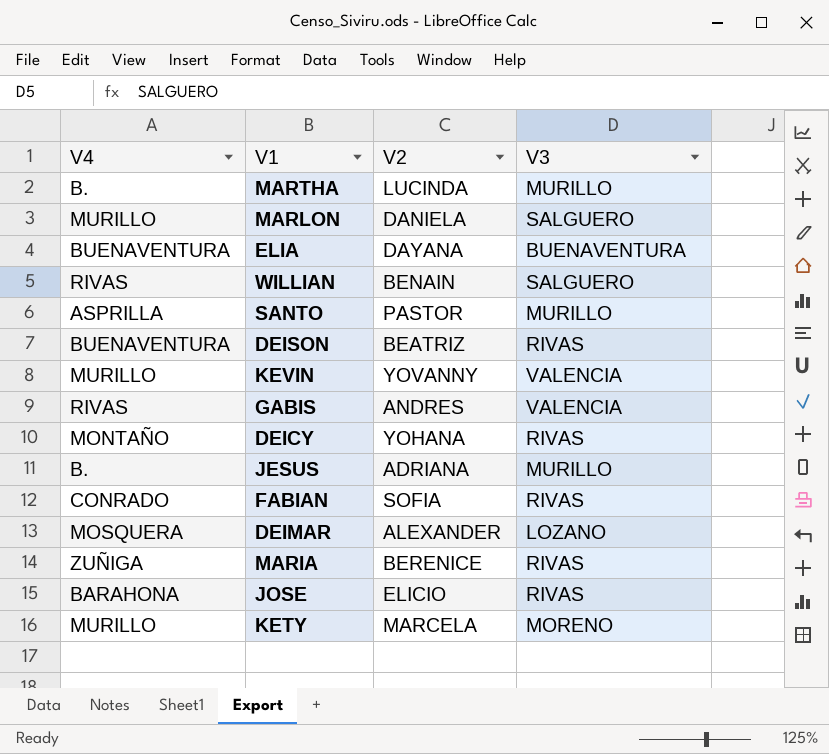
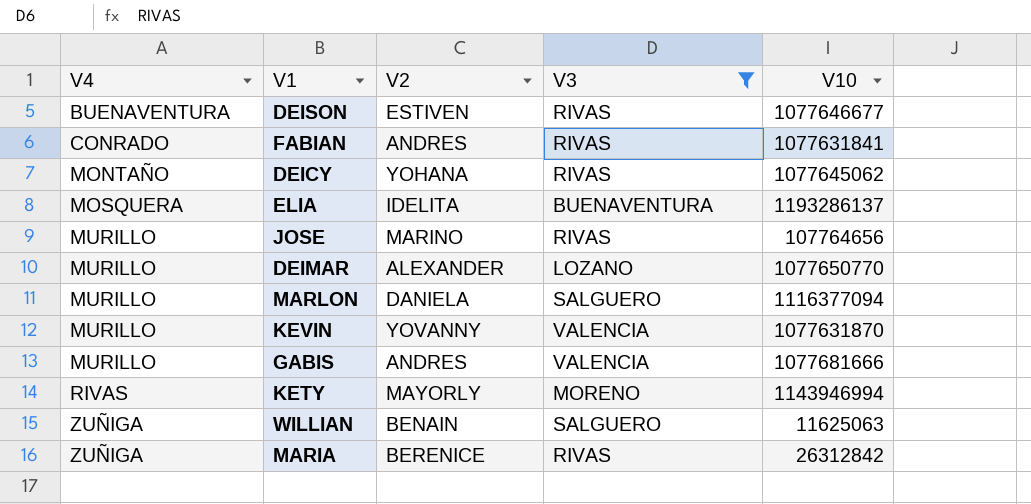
filter: none -> V3 != MURILLO
row order: none -> V4 ascending
column V10 | position: none -> 5
DEISON | V2: BEATRIZ -> ESTIVEN
FABIAN | V2: SOFIA -> ANDRES
ELIA | V4: BUENAVENTURA -> MOSQUERA
ELIA | V2: DAYANA -> IDELITA
JOSE | V4: BARAHONA -> MURILLO
JOSE | V2: ELICIO -> MARINO
DEIMAR | V4: MOSQUERA -> MURILLO
GABIS | V4: RIVAS -> MURILLO
KETY | V4: MURILLO -> RIVAS
KETY | V2: MARCELA -> MAYORLY
WILLIAN | V4: RIVAS -> ZUÑIGA

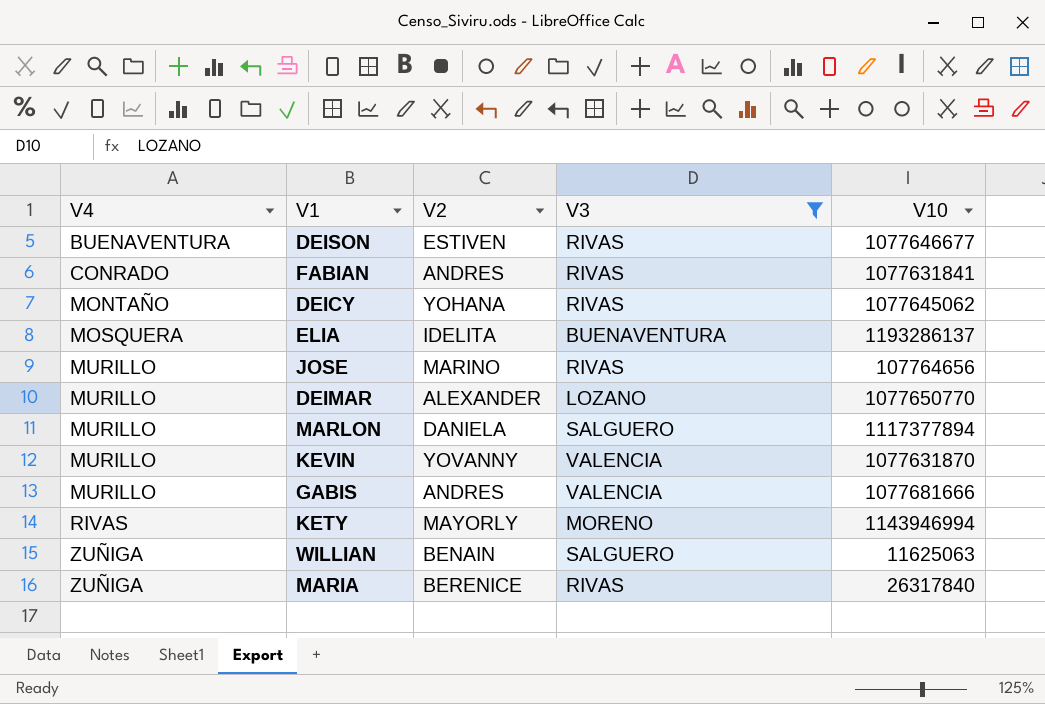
MARLON | V10: 1116377094 -> 1117377894
MARIA | V10: 26312842 -> 26317840

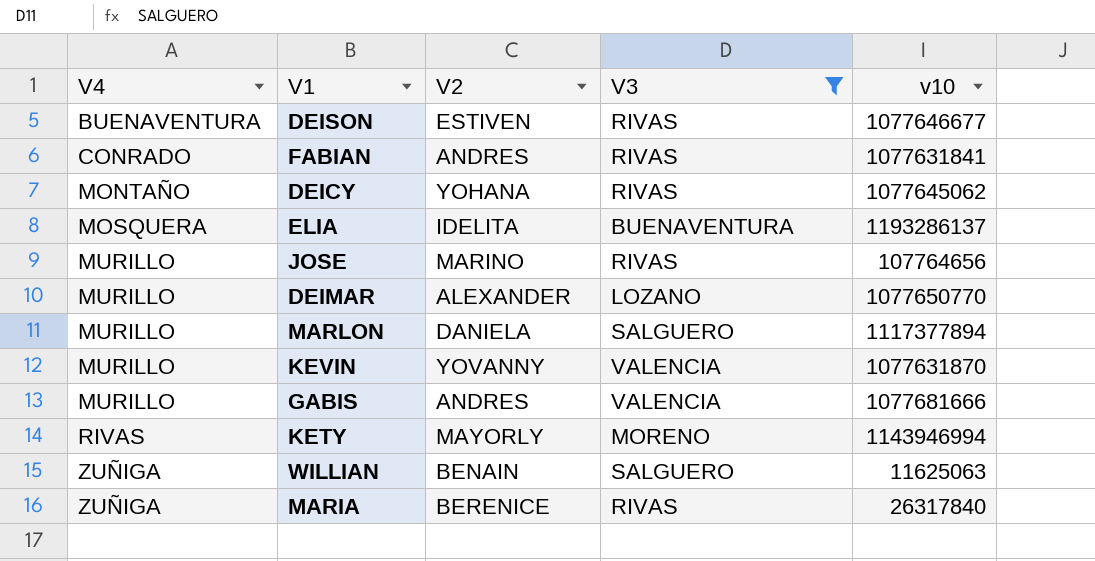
column name: V10 -> v10

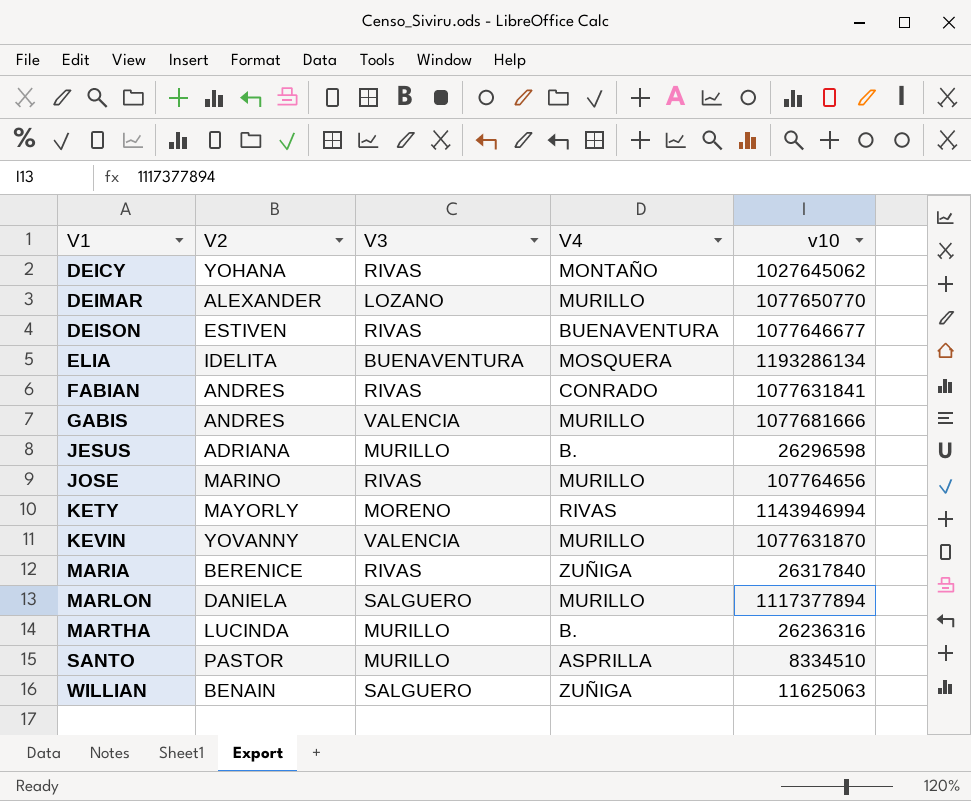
filter: V3 != MURILLO -> none
row order: V4 ascending -> V1 ascending
column V4 | position: 1 -> 4
DEICY | v10: 1077645062 -> 1027645062
ELIA | v10: 1193286137 -> 1193286134

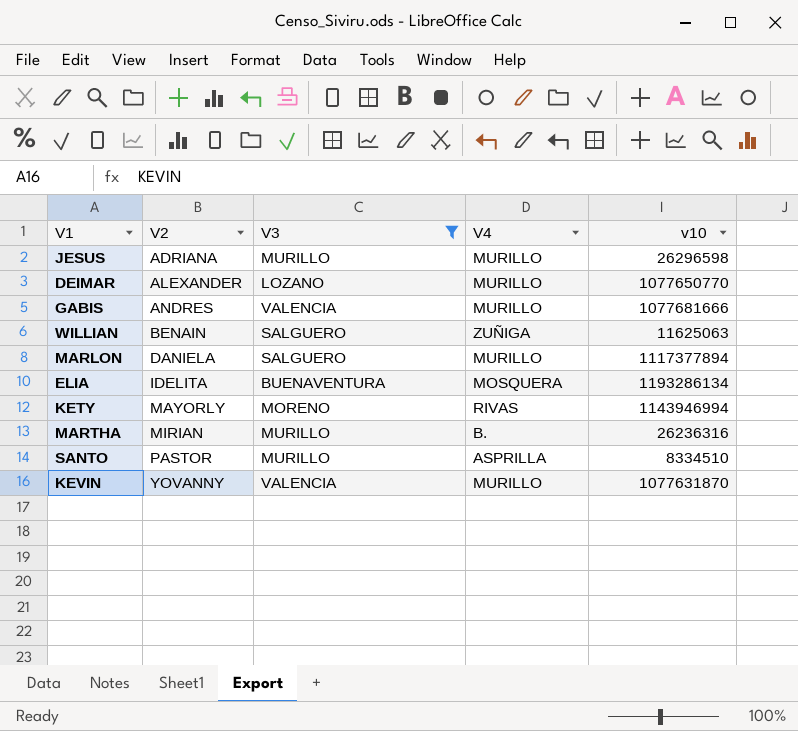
filter: none -> V3 != RIVAS
row order: V1 ascending -> V2 ascending
JESUS | V4: B. -> MURILLO
MARTHA | V2: LUCINDA -> MIRIAN

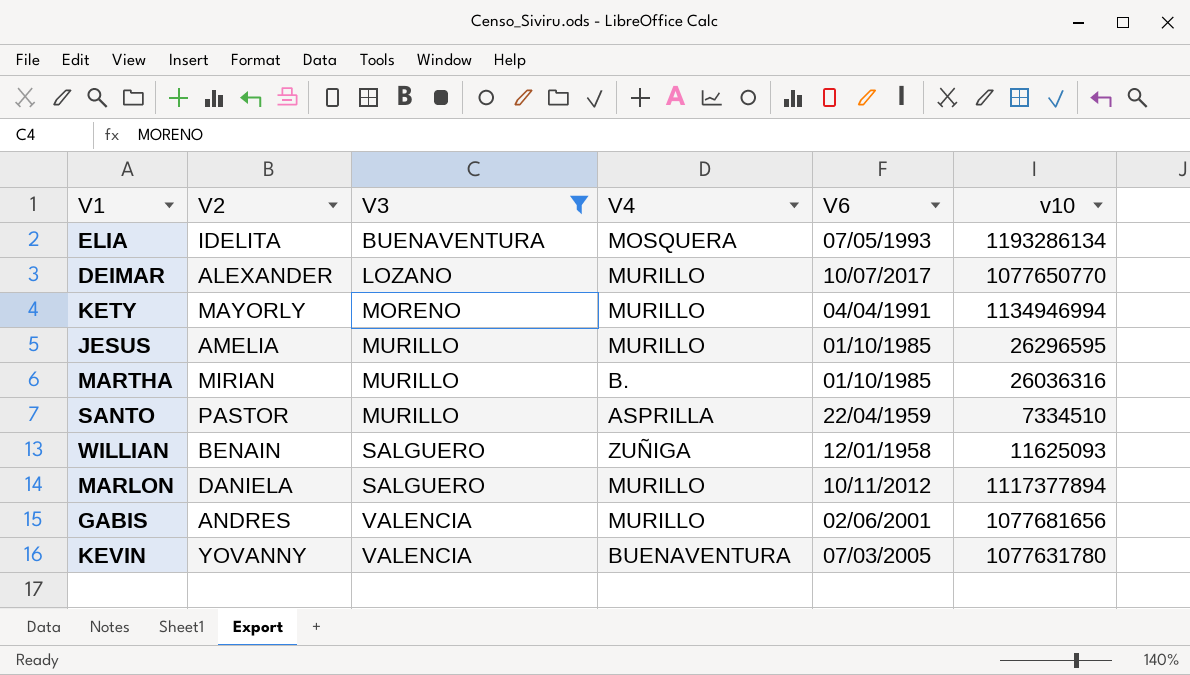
row order: V2 ascending -> V3 ascending
column V6 | position: none -> 5
KETY | V4: RIVAS -> MURILLO
KETY | v10: 1143946994 -> 1134946994
JESUS | V2: ADRIANA -> AMELIA
JESUS | v10: 26296598 -> 26296595
MARTHA | v10: 26236316 -> 26036316
SANTO | v10: 8334510 -> 7334510
WILLIAN | v10: 11625063 -> 11625093
GABIS | v10: 1077681666 -> 1077681656
KEVIN | V4: MURILLO -> BUENAVENTURA
KEVIN | v10: 1077631870 -> 1077631780

